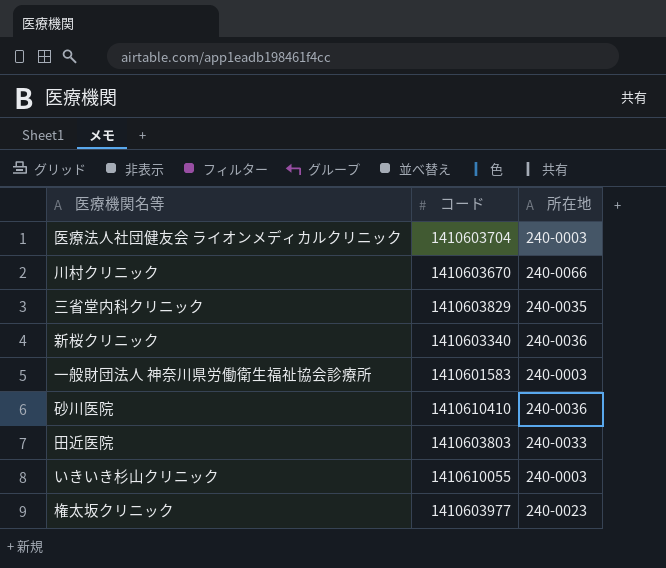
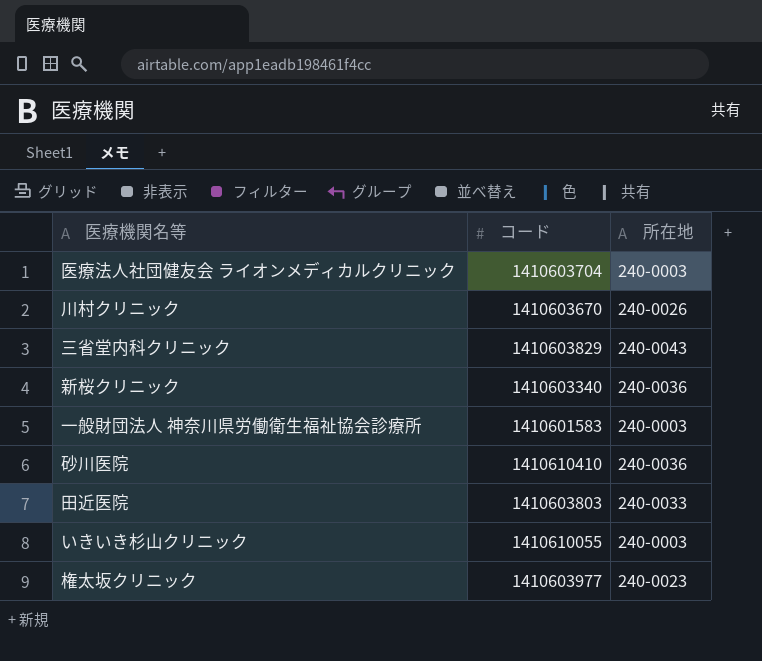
川村クリニック | 所在地: 240-0066 -> 240-0026
三省堂内科クリニック | 所在地: 240-0035 -> 240-0043

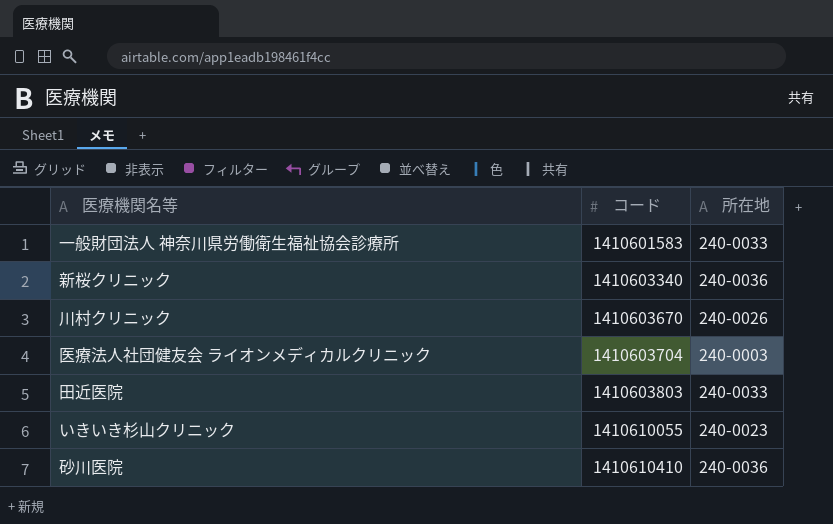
row order: none -> コード ascending
row 三省堂内科クリニック: 1410603829 | 240-0043 -> none
row 権太坂クリニック: 1410603977 | 240-0023 -> none
一般財団法人 神奈川県労働衛生福祉協会診療所 | 所在地: 240-0003 -> 240-0033
いきいき杉山クリニック | 所在地: 240-0003 -> 240-0023

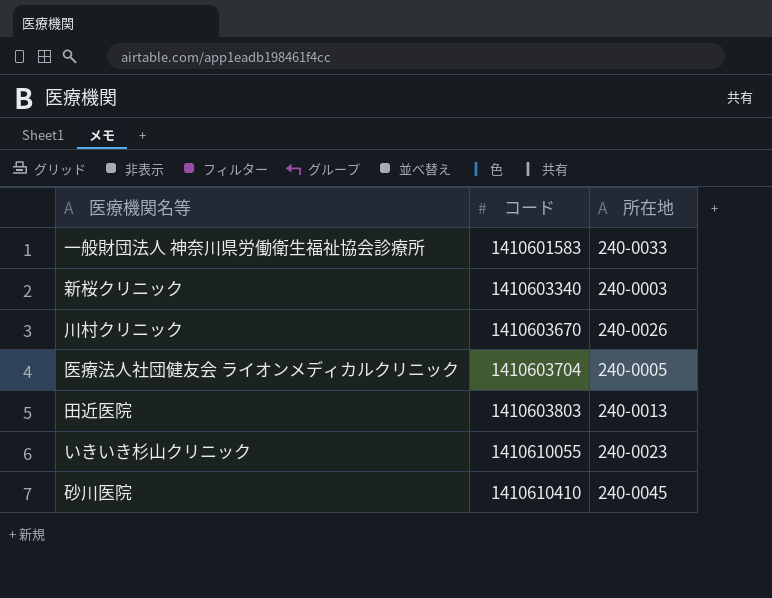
新桜クリニック | 所在地: 240-0036 -> 240-0003
医療法人社団健友会 ライオンメディカルクリニック | 所在地: 240-0003 -> 240-0005
田近医院 | 所在地: 240-0033 -> 240-0013
砂川医院 | 所在地: 240-0036 -> 240-0045

